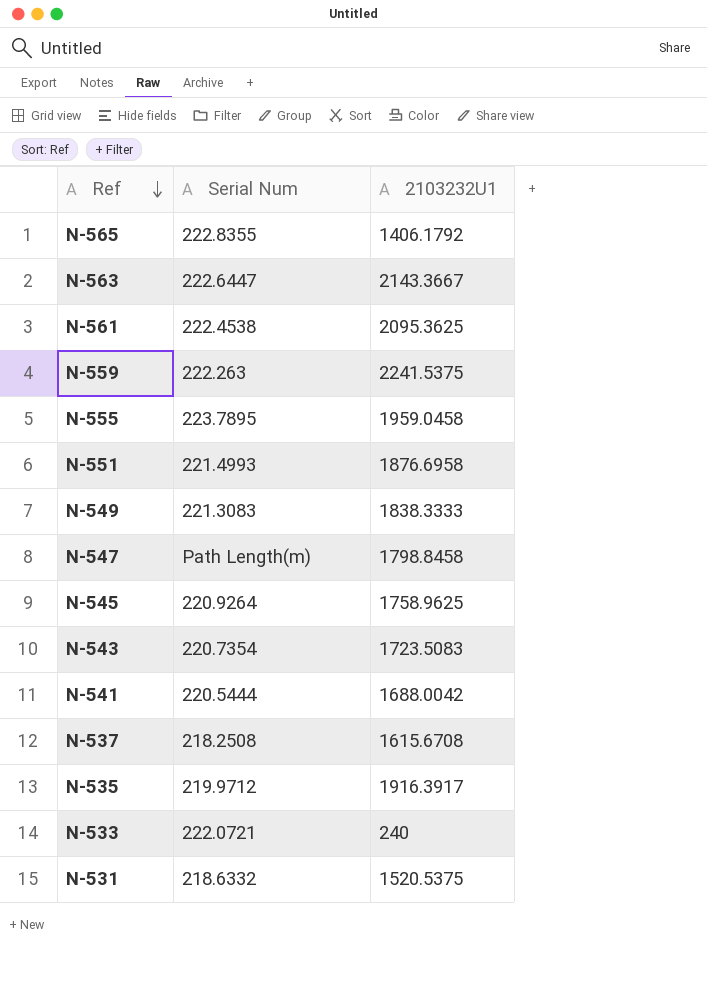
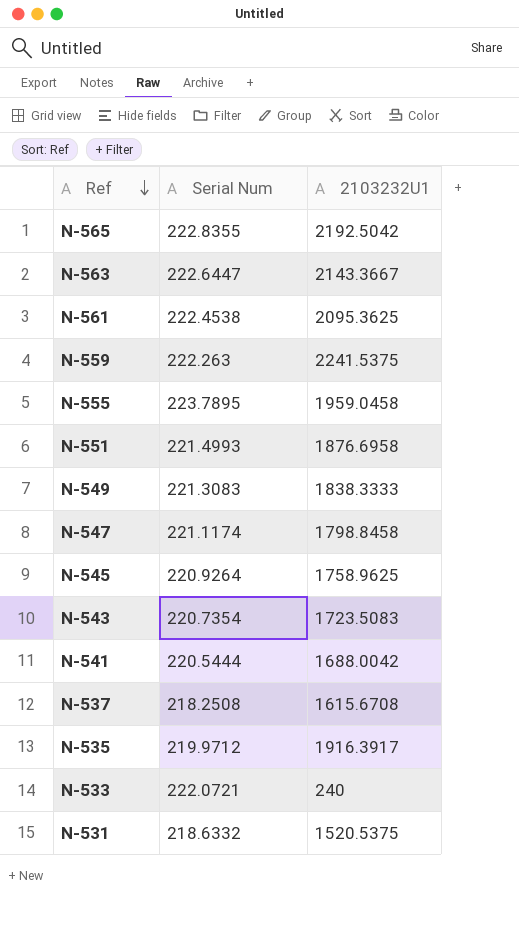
N-565 | 2103232U1: 1406.1792 -> 2192.5042
N-547 | Serial Num: Path Length(m) -> 221.1174

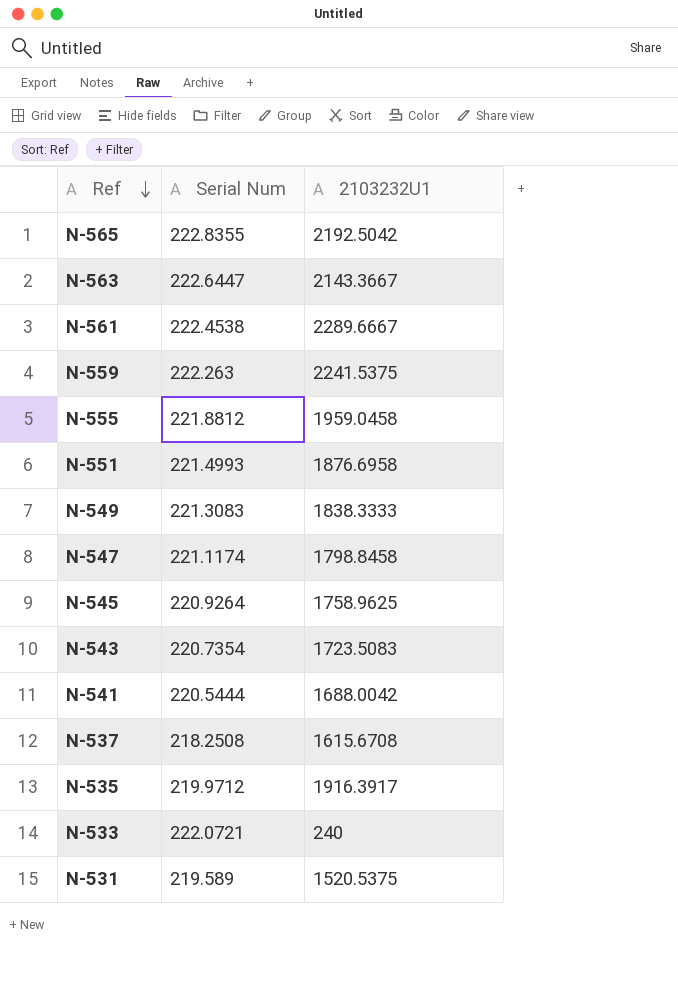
N-561 | 2103232U1: 2095.3625 -> 2289.6667
N-555 | Serial Num: 223.7895 -> 221.8812
N-531 | Serial Num: 218.6332 -> 219.589

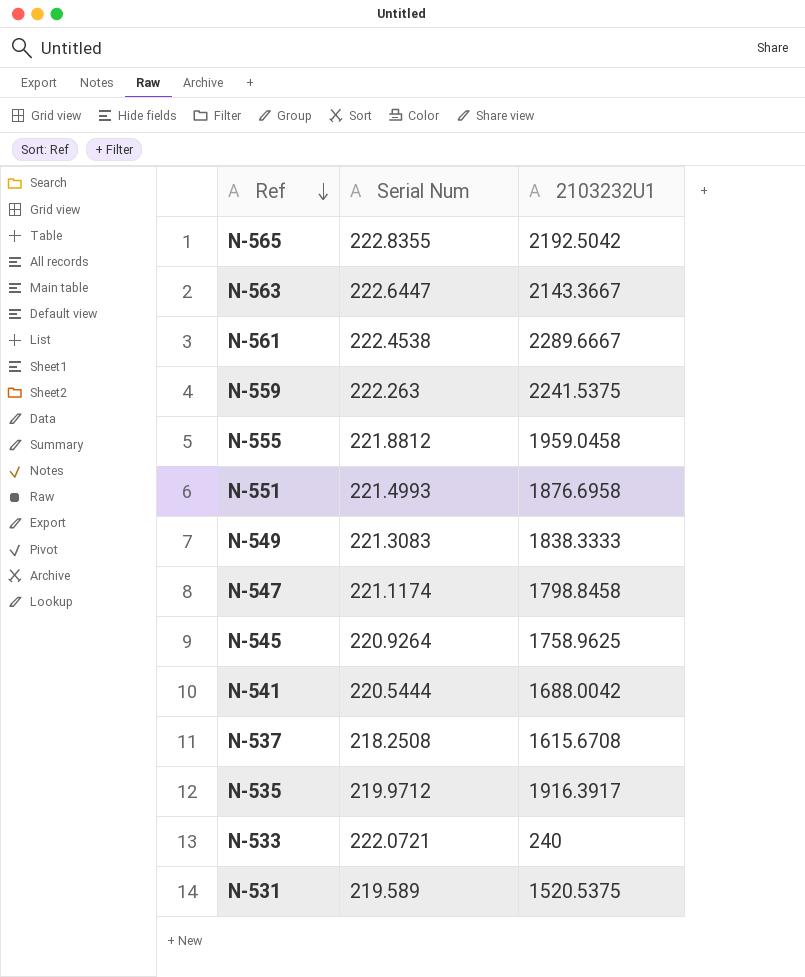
row N-543: 220.7354 | 1723.5083 -> none

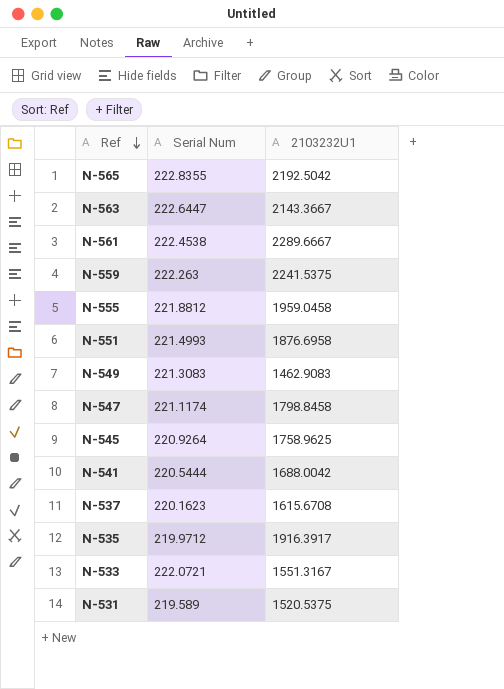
N-549 | 2103232U1: 1838.3333 -> 1462.9083
N-537 | Serial Num: 218.2508 -> 220.1623
N-533 | 2103232U1: 240 -> 1551.3167

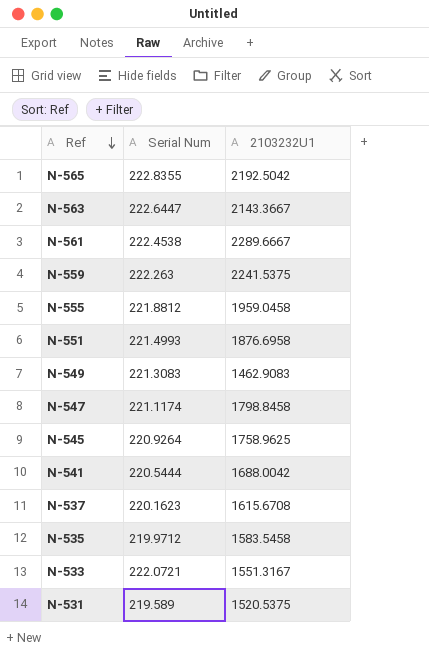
N-535 | 2103232U1: 1916.3917 -> 1583.5458

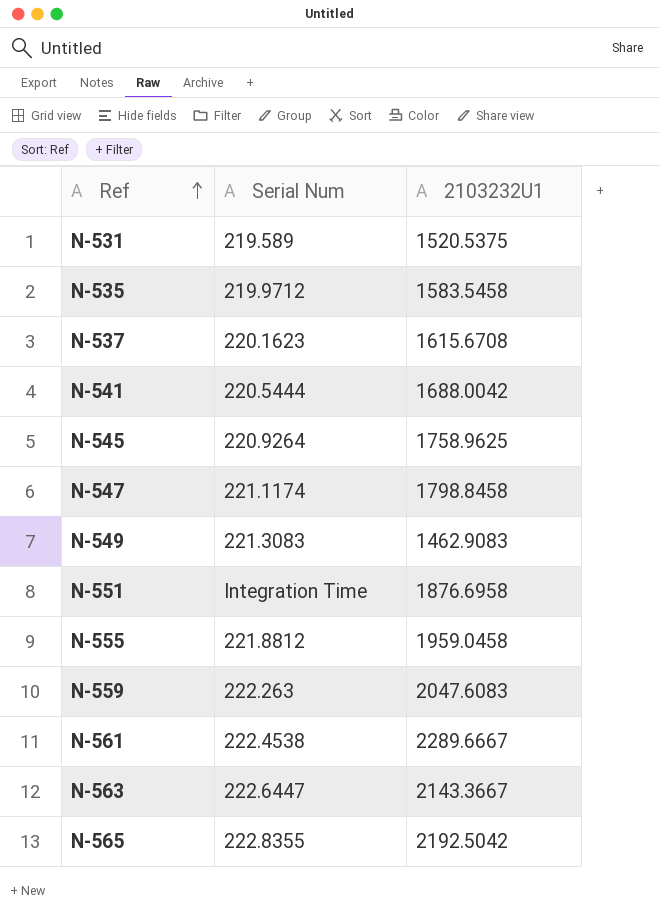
row order: Ref descending -> Ref ascending
row N-533: 222.0721 | 1551.3167 -> none
N-551 | Serial Num: 221.4993 -> Integration Time
N-559 | 2103232U1: 2241.5375 -> 2047.6083

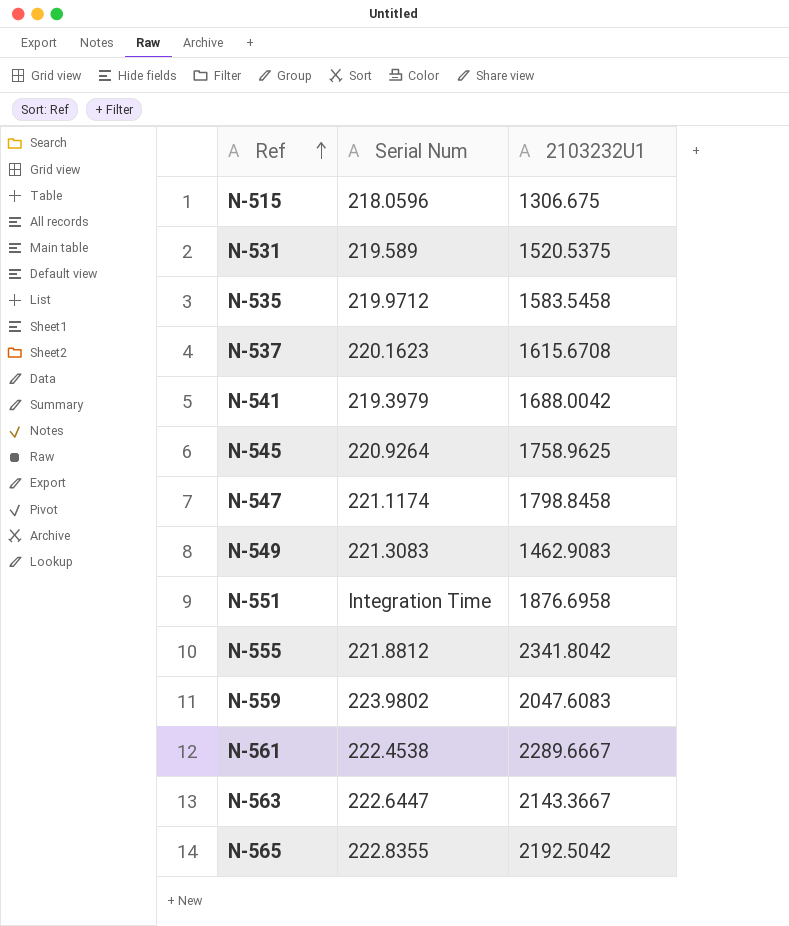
row N-515: none -> 218.0596 | 1306.675
N-541 | Serial Num: 220.5444 -> 219.3979
N-555 | 2103232U1: 1959.0458 -> 2341.8042
N-559 | Serial Num: 222.263 -> 223.9802

